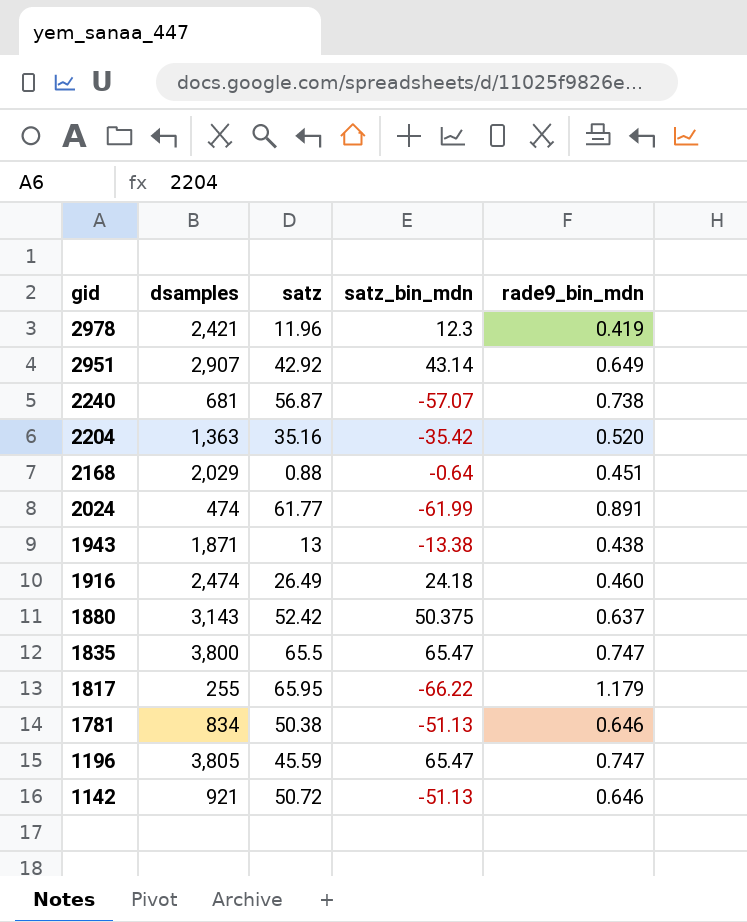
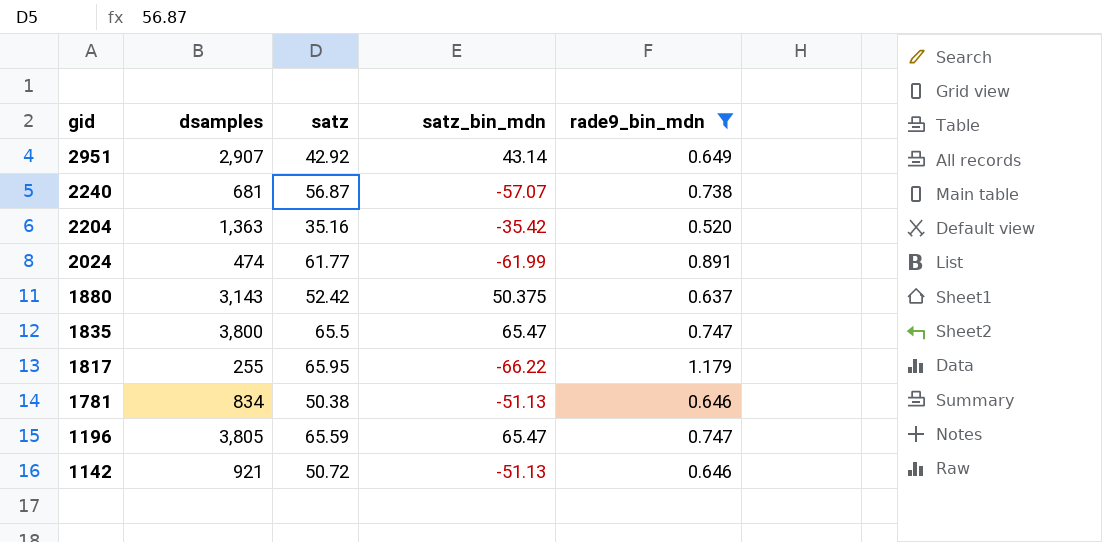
filter: none -> rade9_bin_mdn >= 0.520
1196 | satz: 45.59 -> 65.59

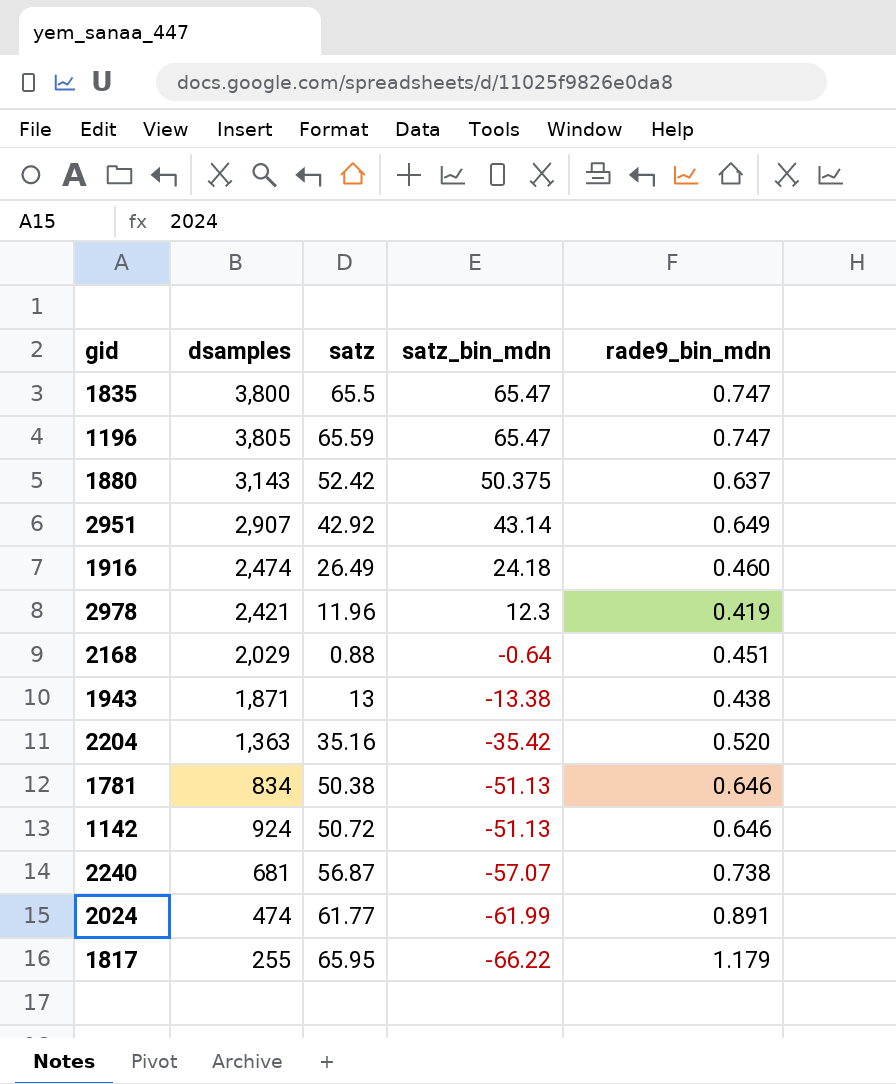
filter: rade9_bin_mdn >= 0.520 -> none
row order: gid descending -> satz_bin_mdn descending
1142 | dsamples: 921 -> 924

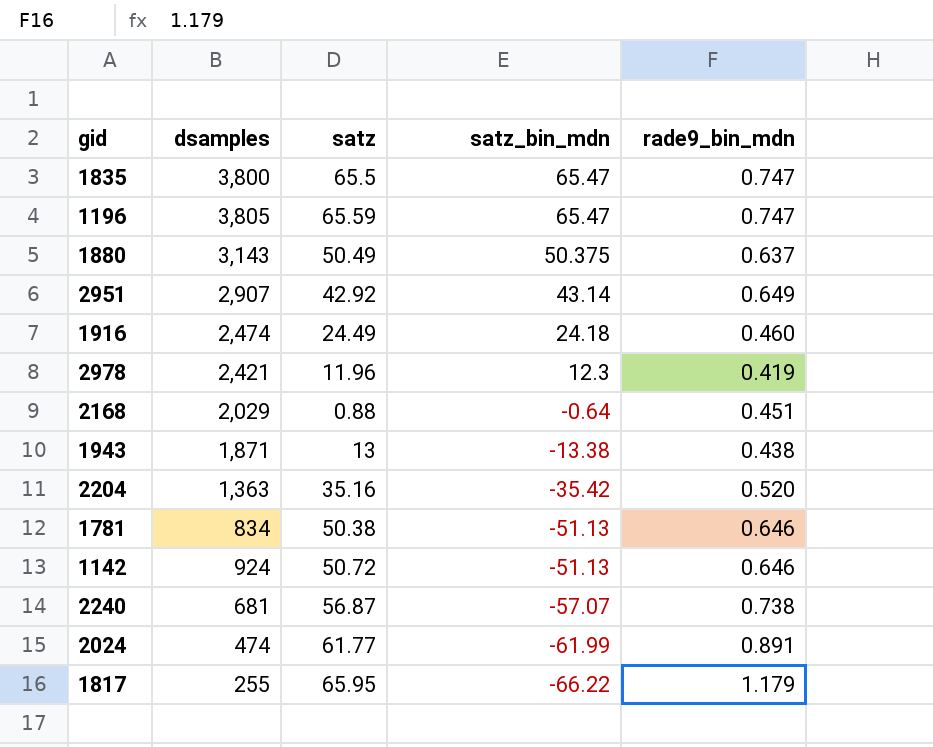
1880 | satz: 52.42 -> 50.49
1916 | satz: 26.49 -> 24.49

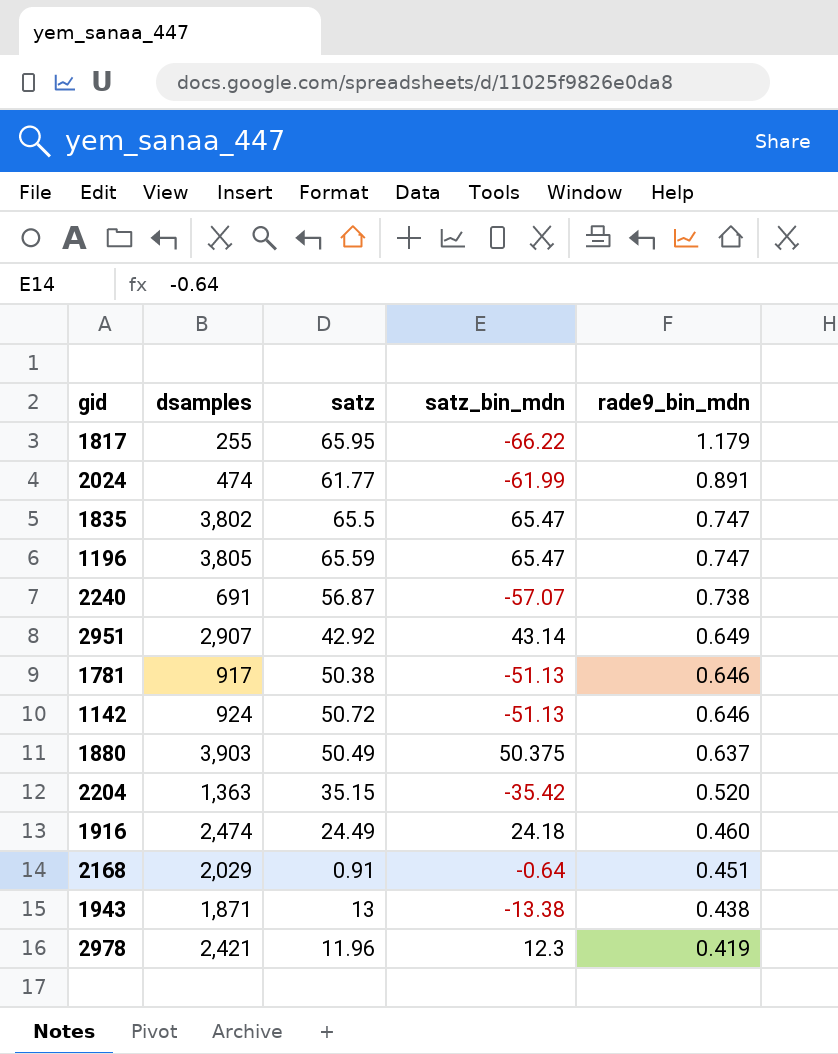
row order: satz_bin_mdn descending -> rade9_bin_mdn descending
1835 | dsamples: 3,800 -> 3,802
2240 | dsamples: 681 -> 691
1781 | dsamples: 834 -> 917
1880 | dsamples: 3,143 -> 3,903
2204 | satz: 35.16 -> 35.15
2168 | satz: 0.88 -> 0.91

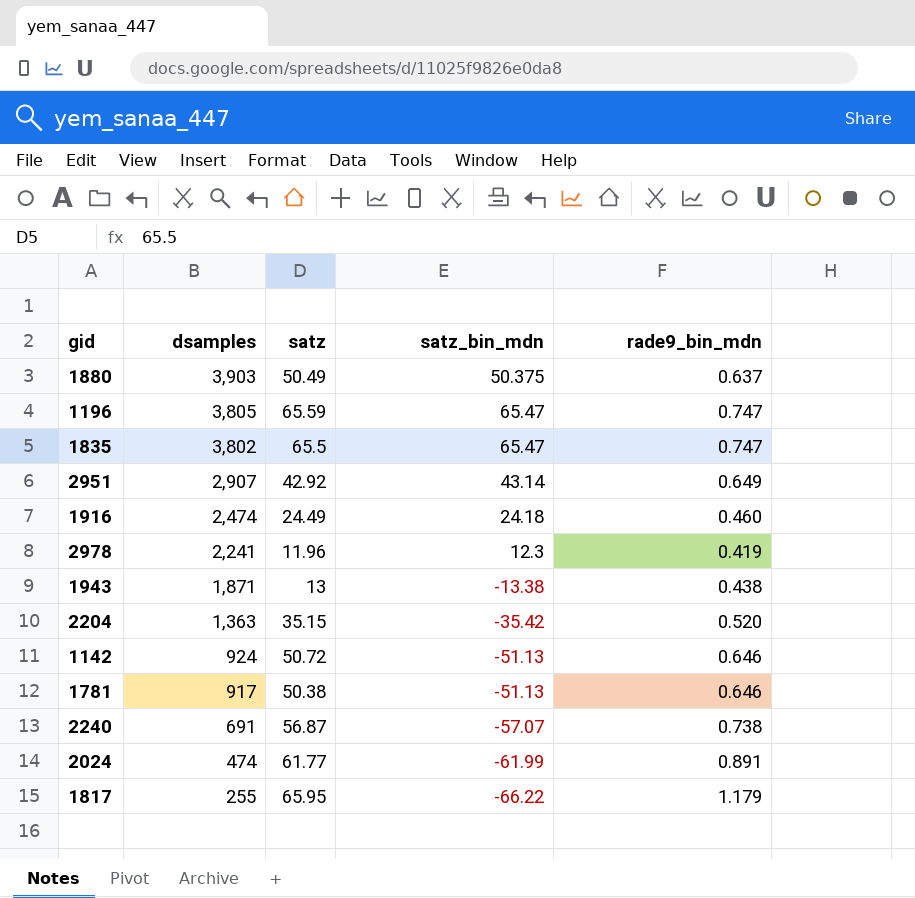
row order: rade9_bin_mdn descending -> dsamples descending
row 2168: 2,029 | 0.91 | -0.64 | 0.451 -> none
2978 | dsamples: 2,421 -> 2,241

